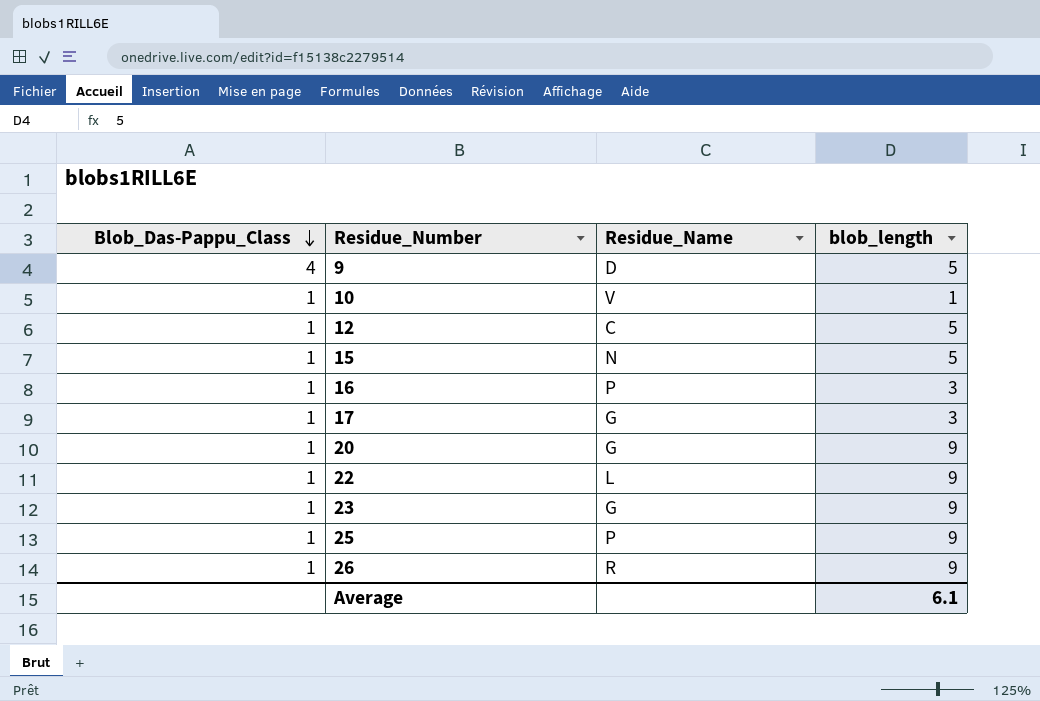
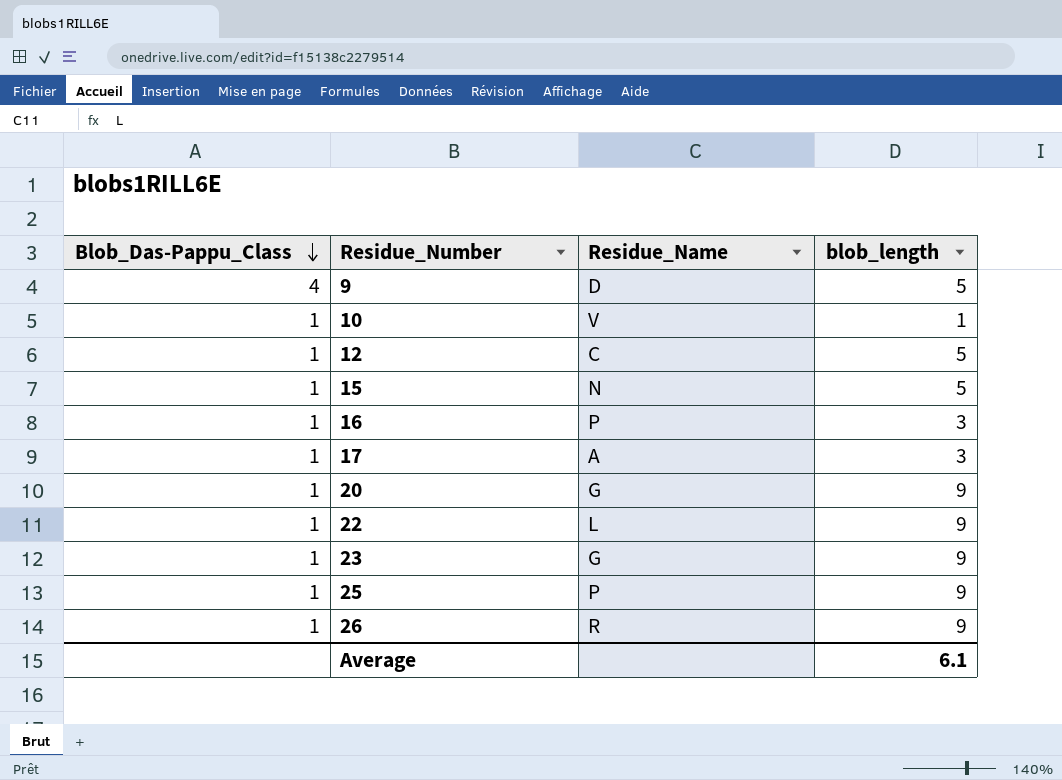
17 | Residue_Name: G -> A

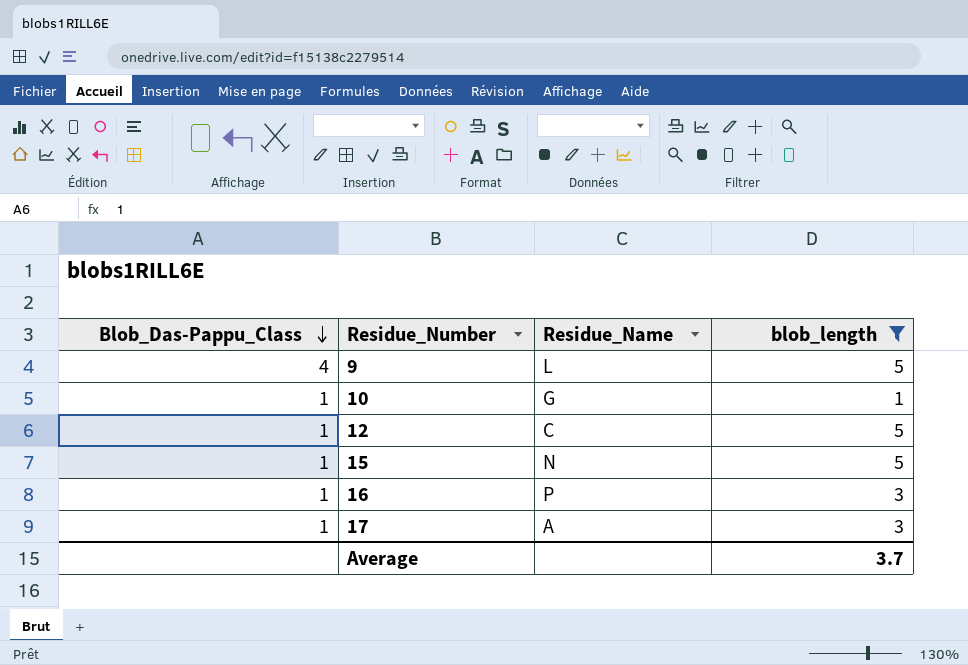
filter: none -> blob_length != 9
9 | Residue_Name: D -> L
10 | Residue_Name: V -> G
Average | blob_length: 6.1 -> 3.7

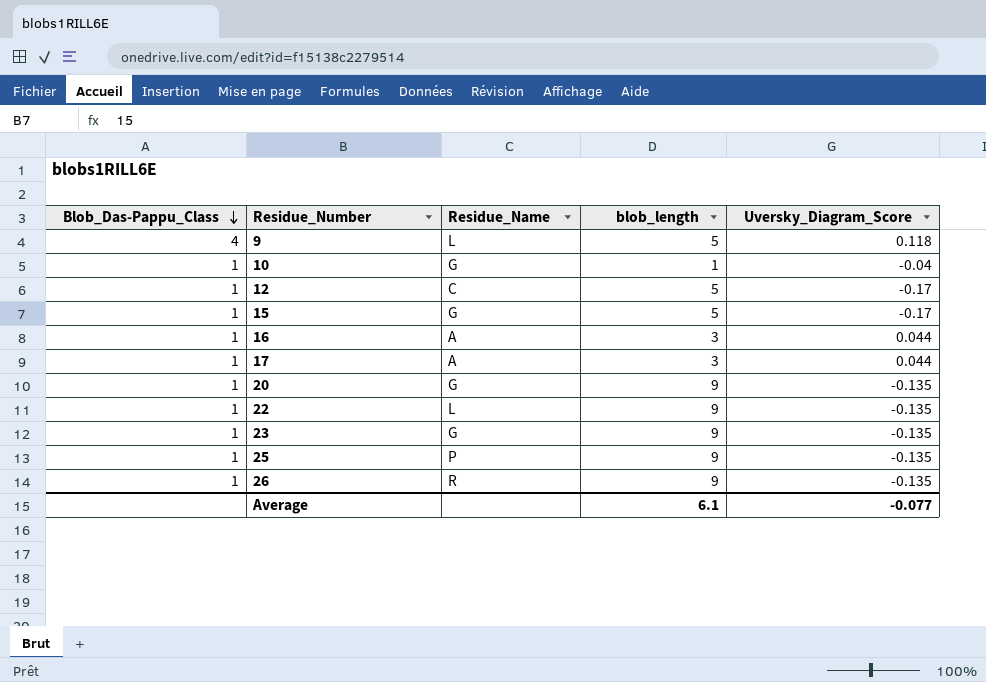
filter: blob_length != 9 -> none
column Uversky_Diagram_Score | position: none -> 5
15 | Residue_Name: N -> G
16 | Residue_Name: P -> A
Average | blob_length: 3.7 -> 6.1

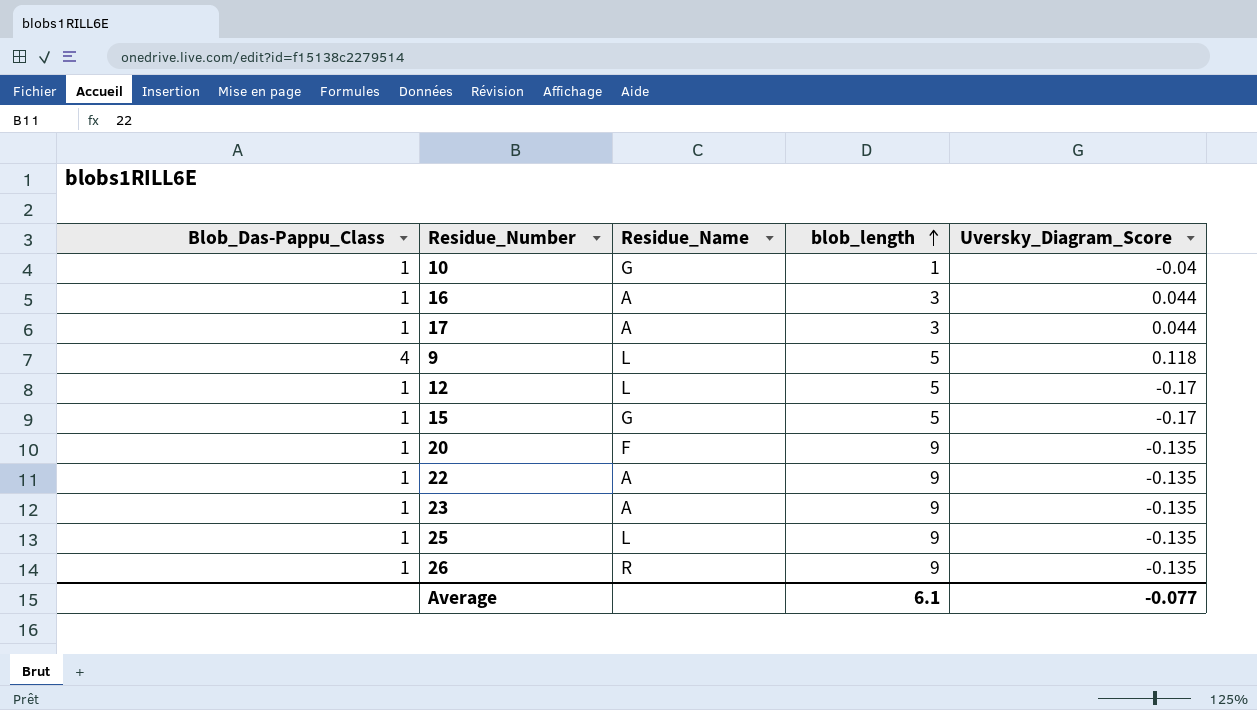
row order: Blob_Das-Pappu_Class descending -> blob_length ascending
12 | Residue_Name: C -> L
20 | Residue_Name: G -> F
22 | Residue_Name: L -> A
23 | Residue_Name: G -> A
25 | Residue_Name: P -> L

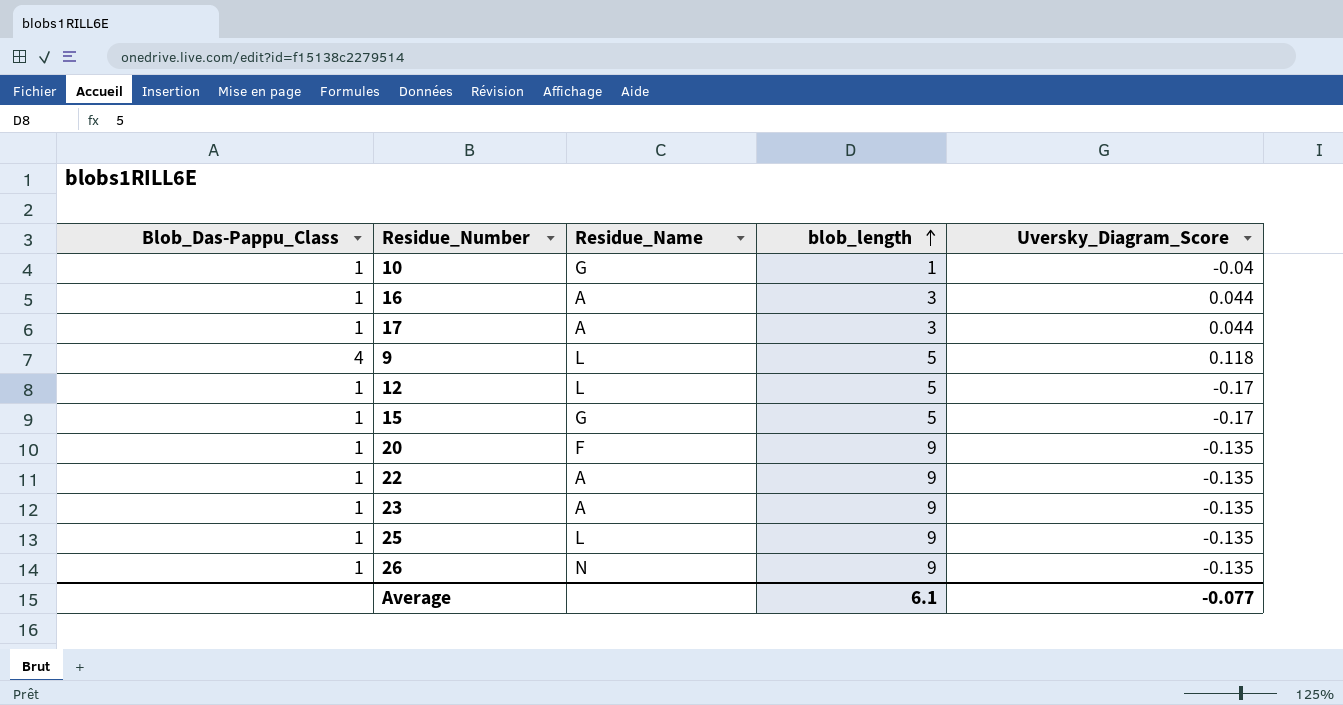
26 | Residue_Name: R -> N

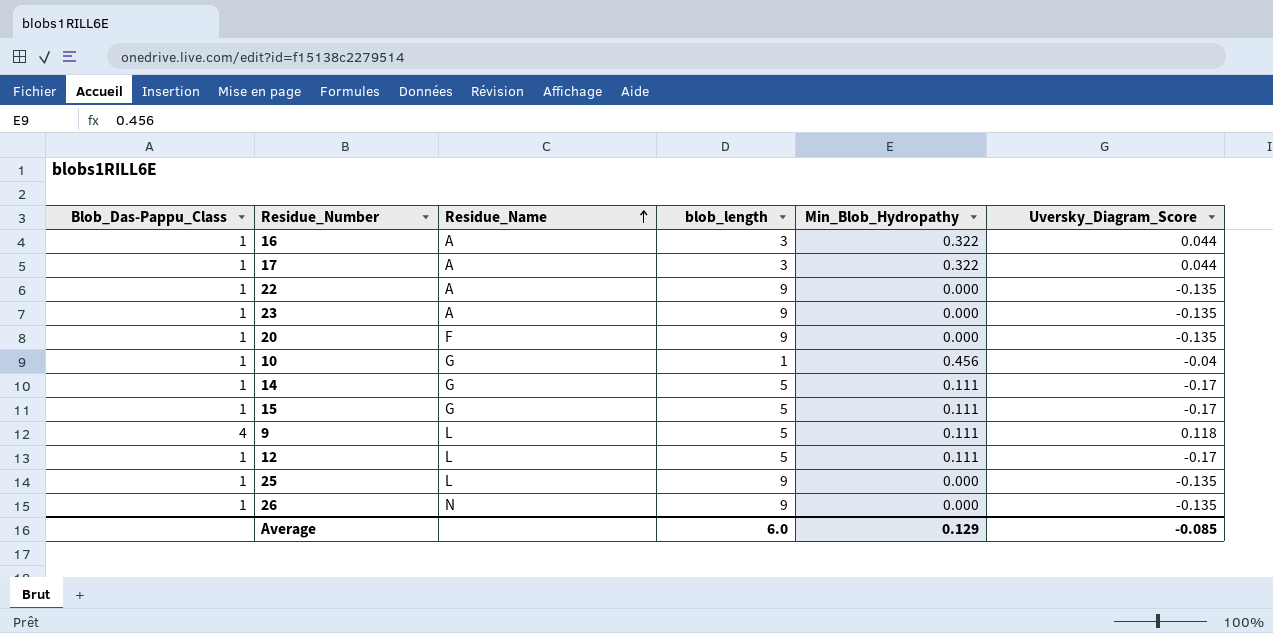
row order: blob_length ascending -> Residue_Name ascending
column Min_Blob_Hydropathy | position: none -> 5
row 14: none -> 1 | G | 5 | 0.111 | -0.17
Average | blob_length: 6.1 -> 6.0
Average | Uversky_Diagram_Score: -0.077 -> -0.085

